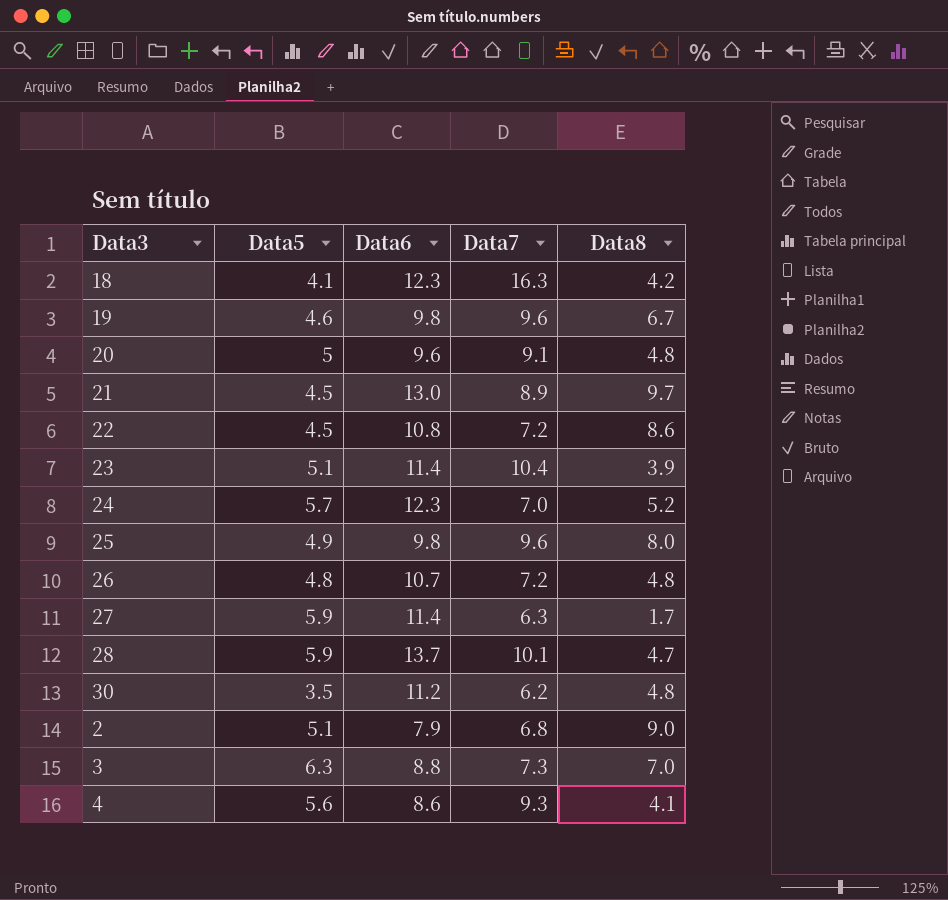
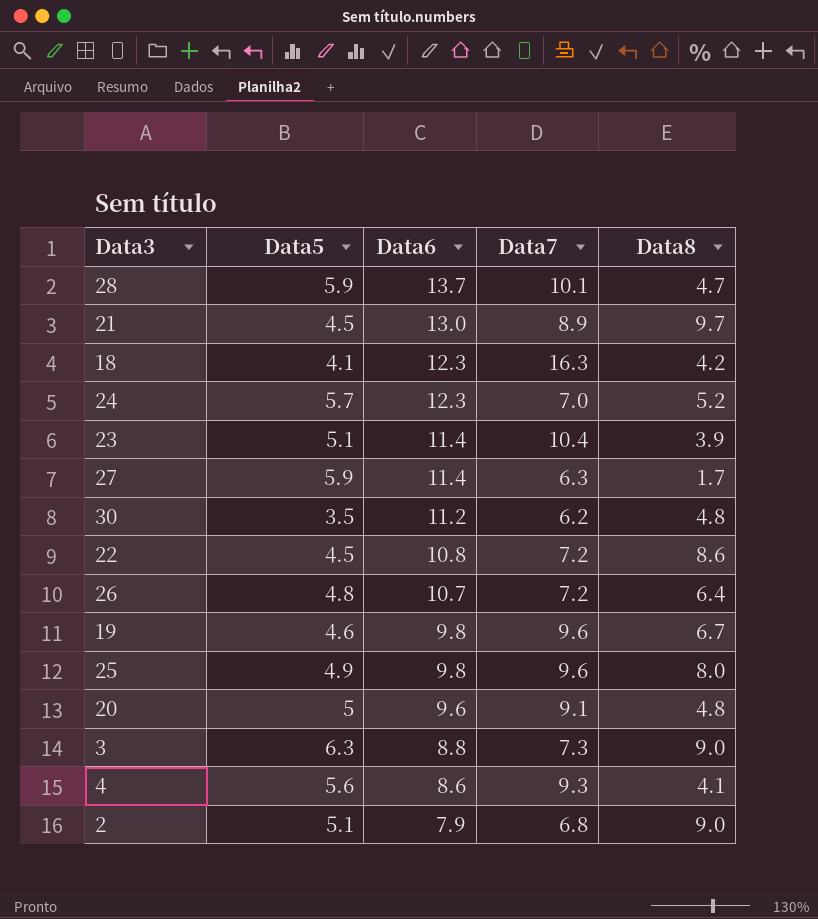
row order: none -> Data6 descending
26 | Data8: 4.8 -> 6.4
3 | Data8: 7.0 -> 9.0

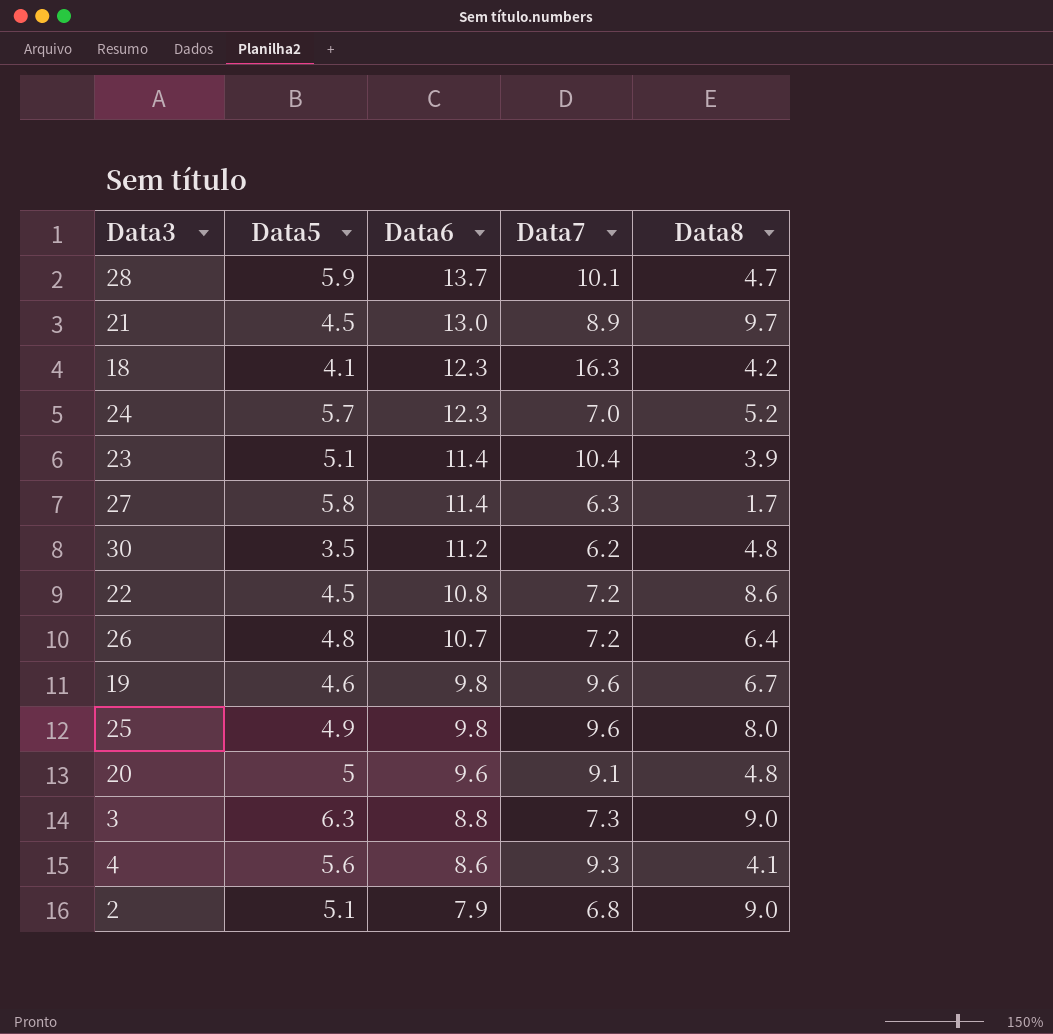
27 | Data5: 5.9 -> 5.8

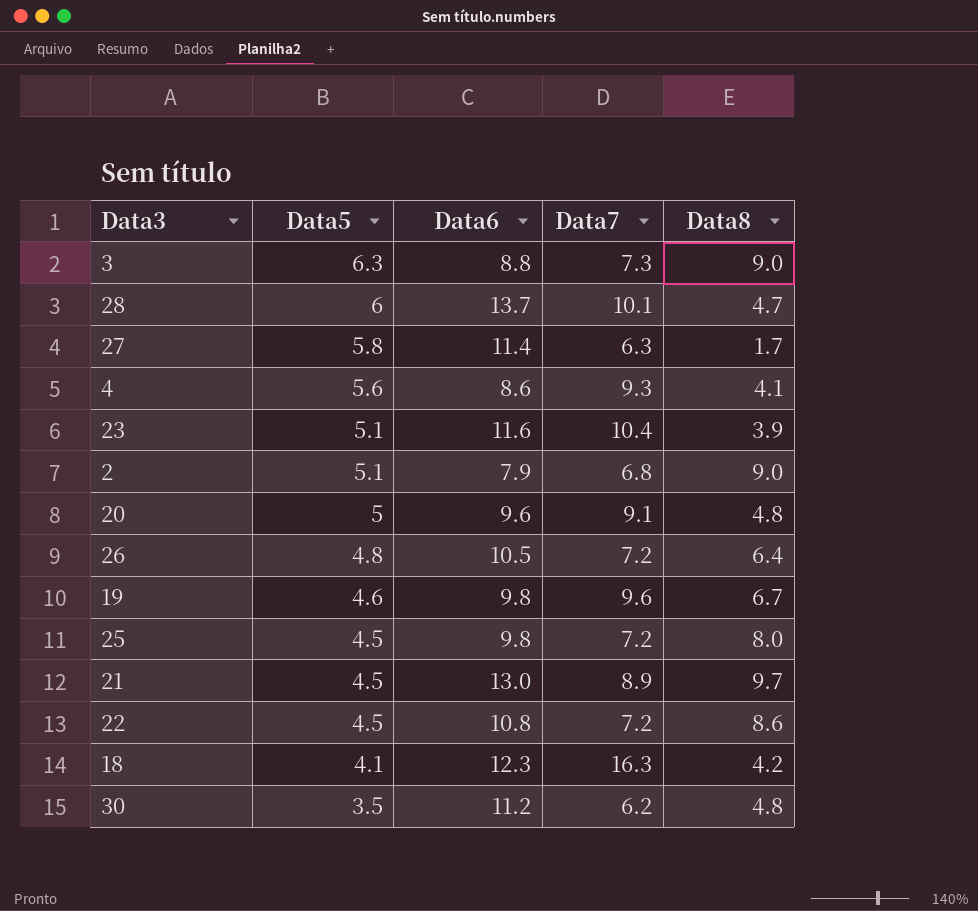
row order: Data6 descending -> Data5 descending
row 24: 5.7 | 12.3 | 7.0 | 5.2 -> none
28 | Data5: 5.9 -> 6
23 | Data6: 11.4 -> 11.6
26 | Data6: 10.7 -> 10.5
25 | Data5: 4.9 -> 4.5
25 | Data7: 9.6 -> 7.2

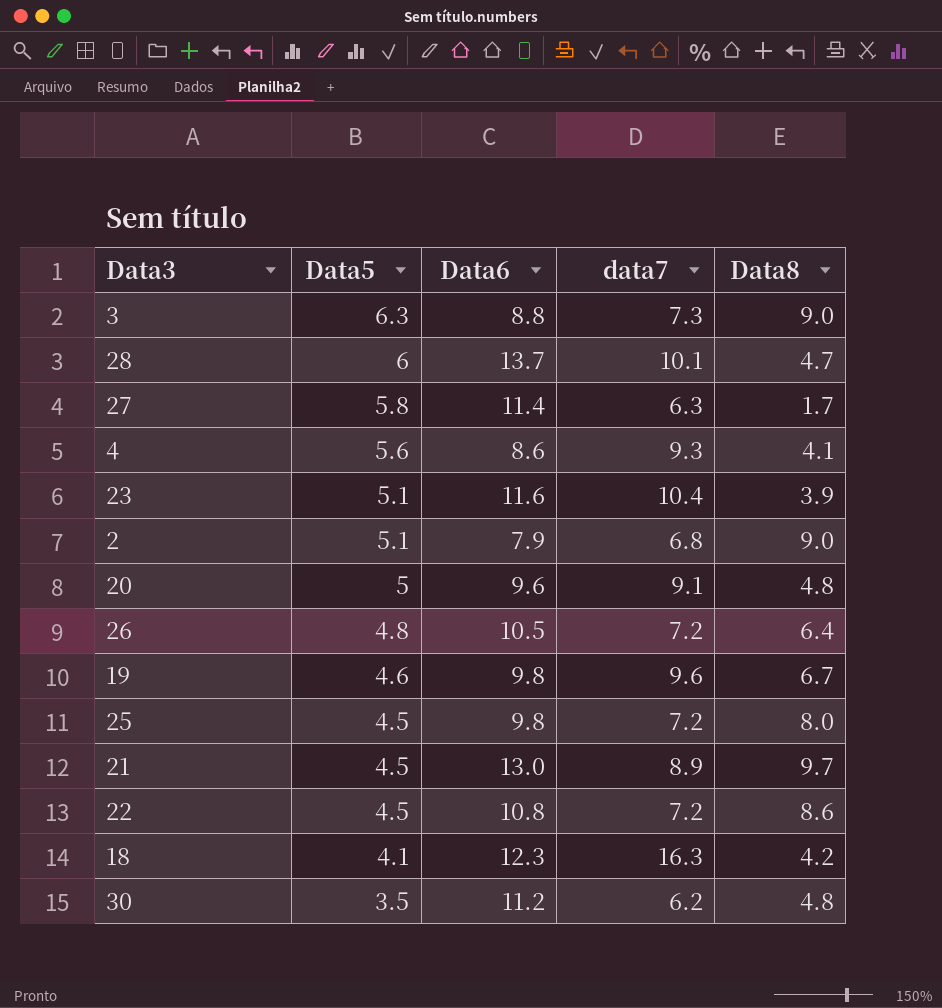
column name: Data7 -> data7

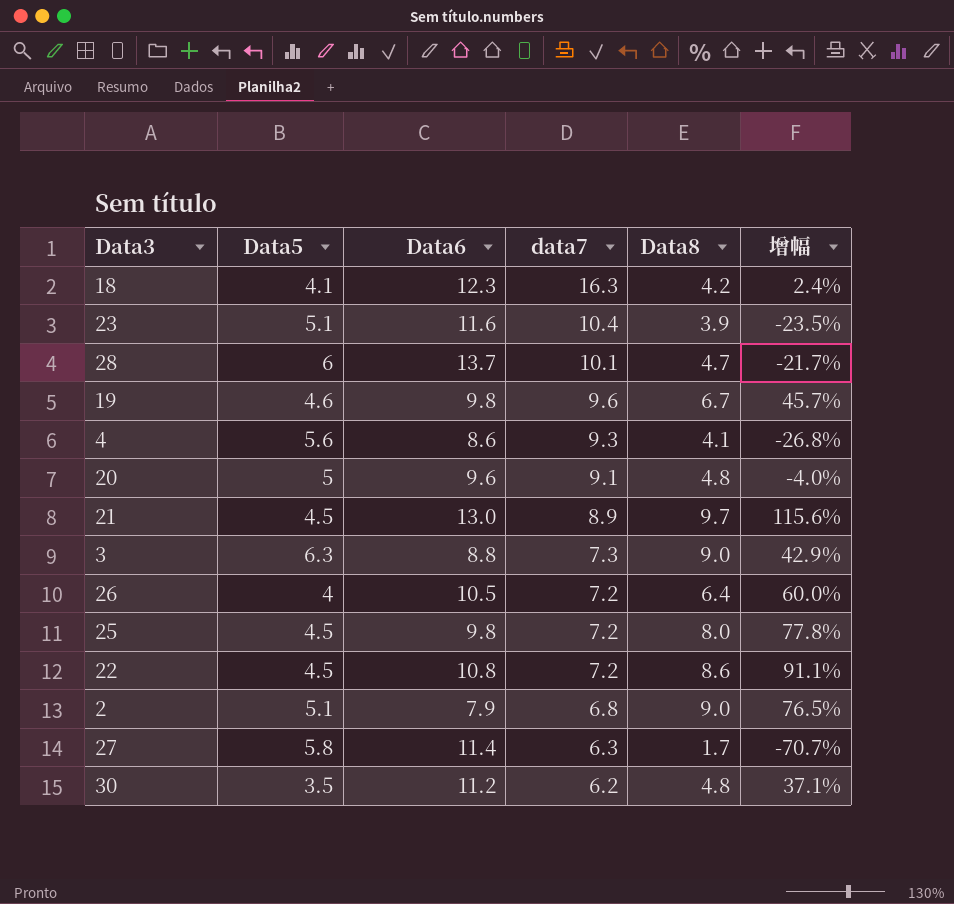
row order: Data5 descending -> data7 descending
column 增幅 | formula: none -> ([Data8] - [Data5]) / [Data5]
26 | Data5: 4.8 -> 4

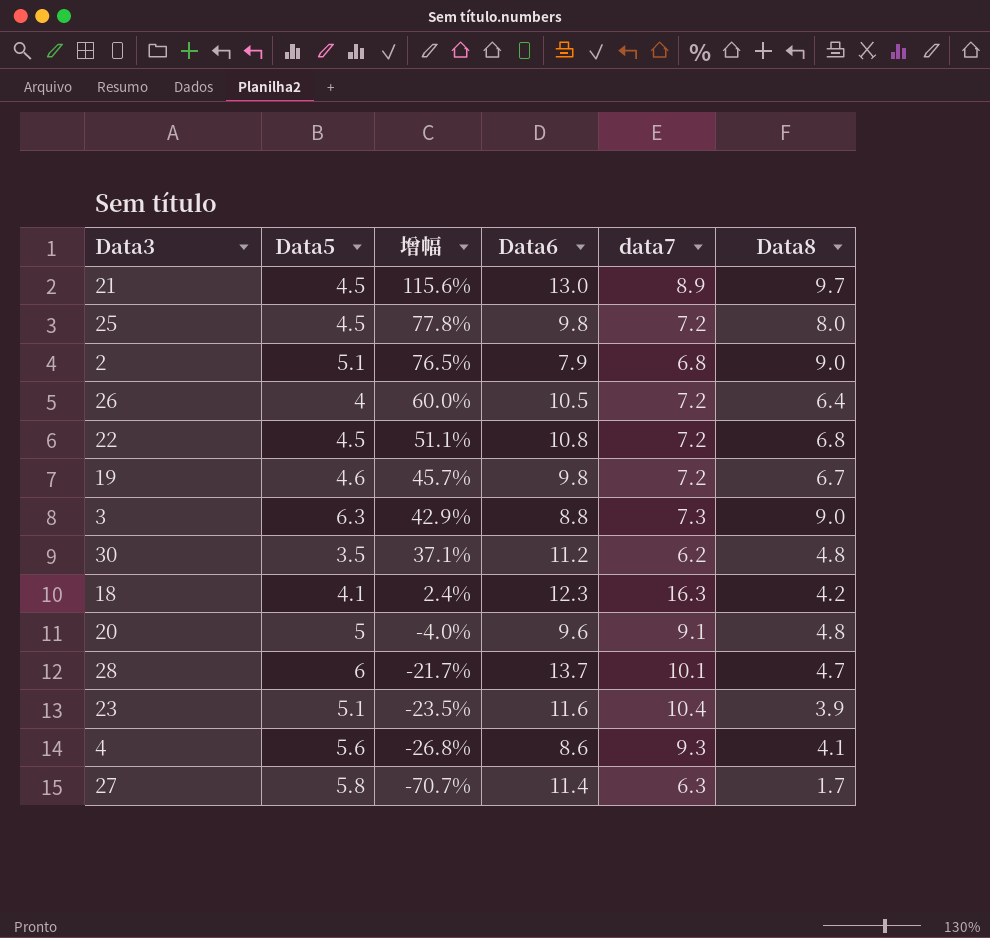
row order: data7 descending -> 增幅 descending
column 增幅 | position: 6 -> 3
22 | 增幅: 91.1% -> 51.1%
22 | Data8: 8.6 -> 6.8
19 | data7: 9.6 -> 7.2

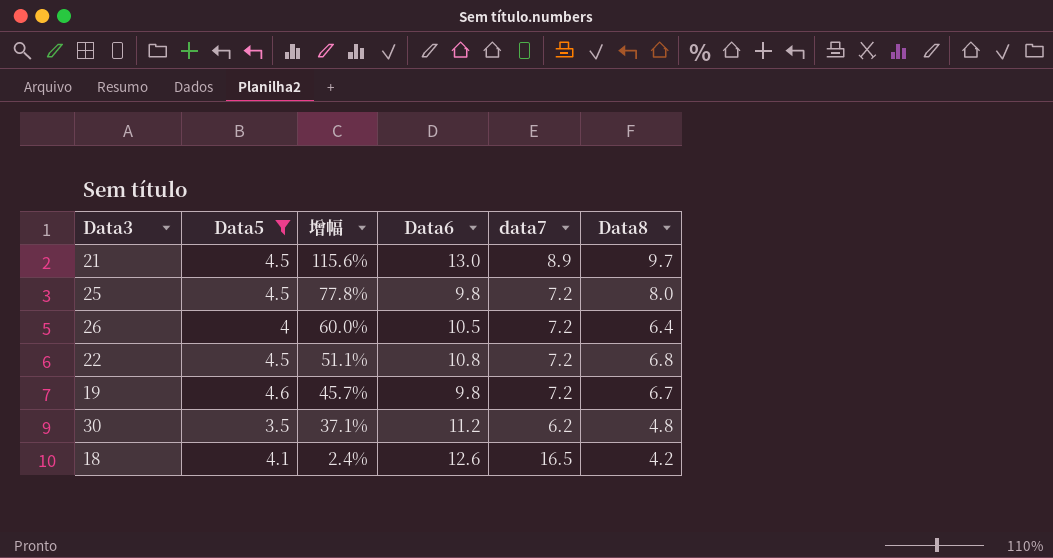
filter: none -> Data5 <= 4.6
18 | Data6: 12.3 -> 12.6
18 | data7: 16.3 -> 16.5

